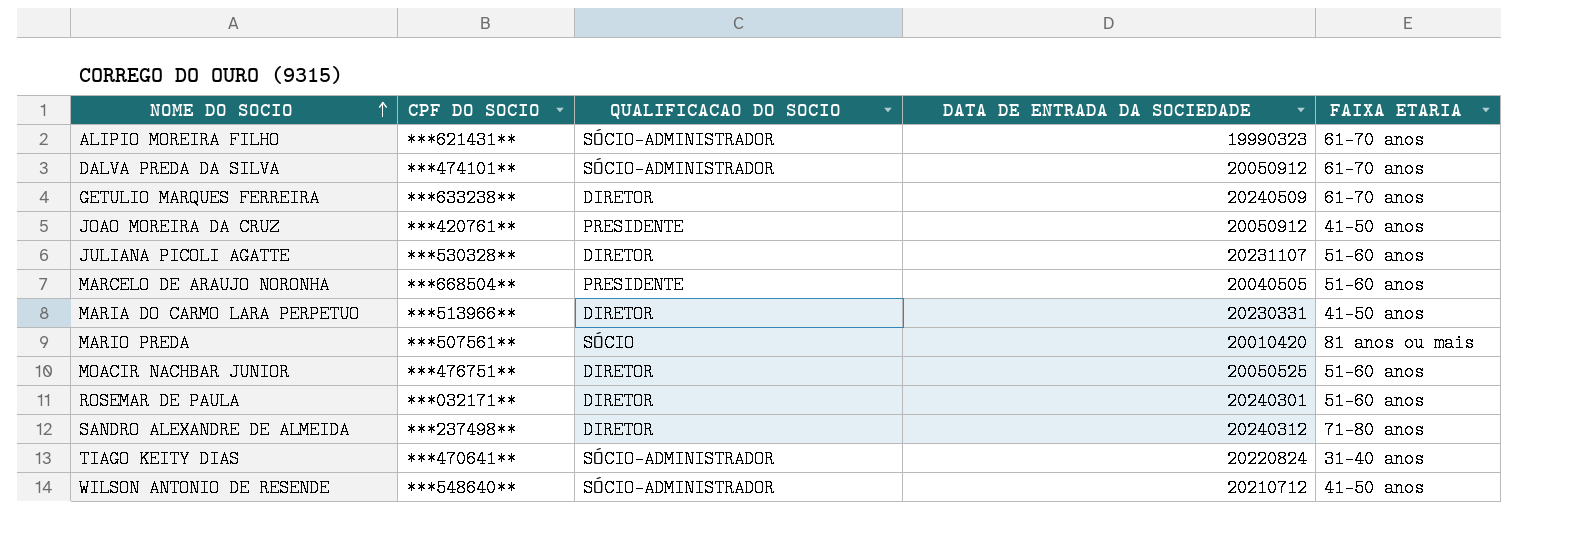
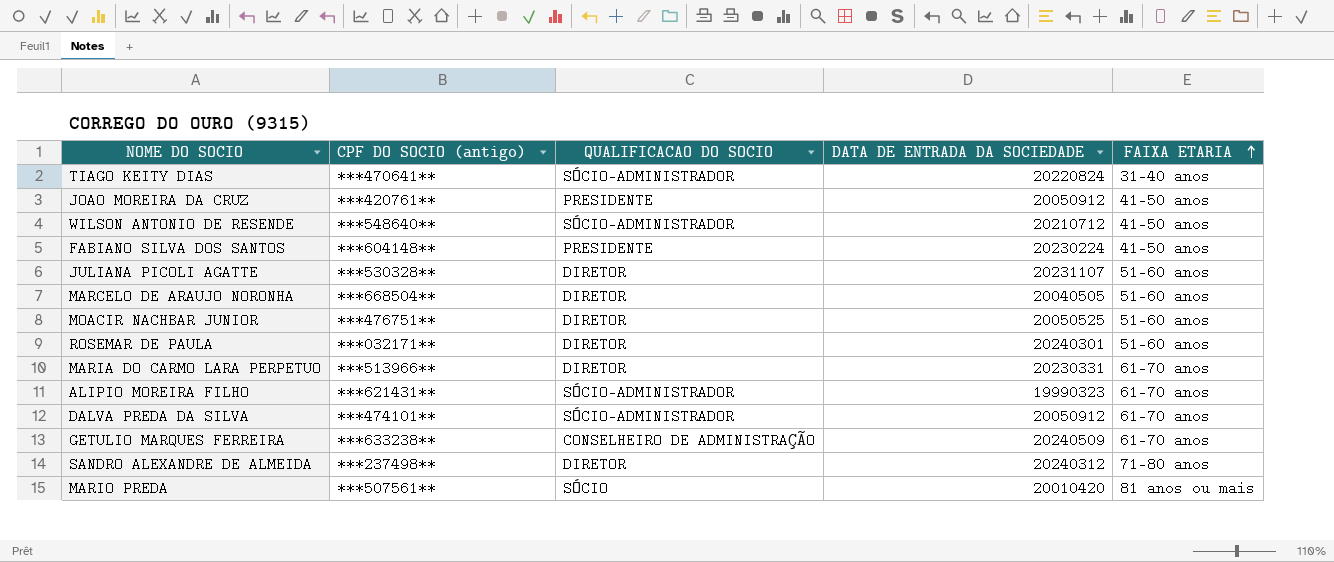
row order: NOME DO SOCIO ascending -> FAIXA ETARIA ascending
column name: CPF DO SOCIO -> CPF DO SOCIO (antigo)
row FABIANO SILVA DOS SANTOS: none -> ***604148** | PRESIDENTE | 20230224 | 41-50 anos
MARCELO DE ARAUJO NORONHA | QUALIFICACAO DO SOCIO: PRESIDENTE -> DIRETOR
MARIA DO CARMO LARA PERPETUO | FAIXA ETARIA: 41-50 anos -> 61-70 anos
GETULIO MARQUES FERREIRA | QUALIFICACAO DO SOCIO: DIRETOR -> CONSELHEIRO DE ADMINISTRAÇÃO

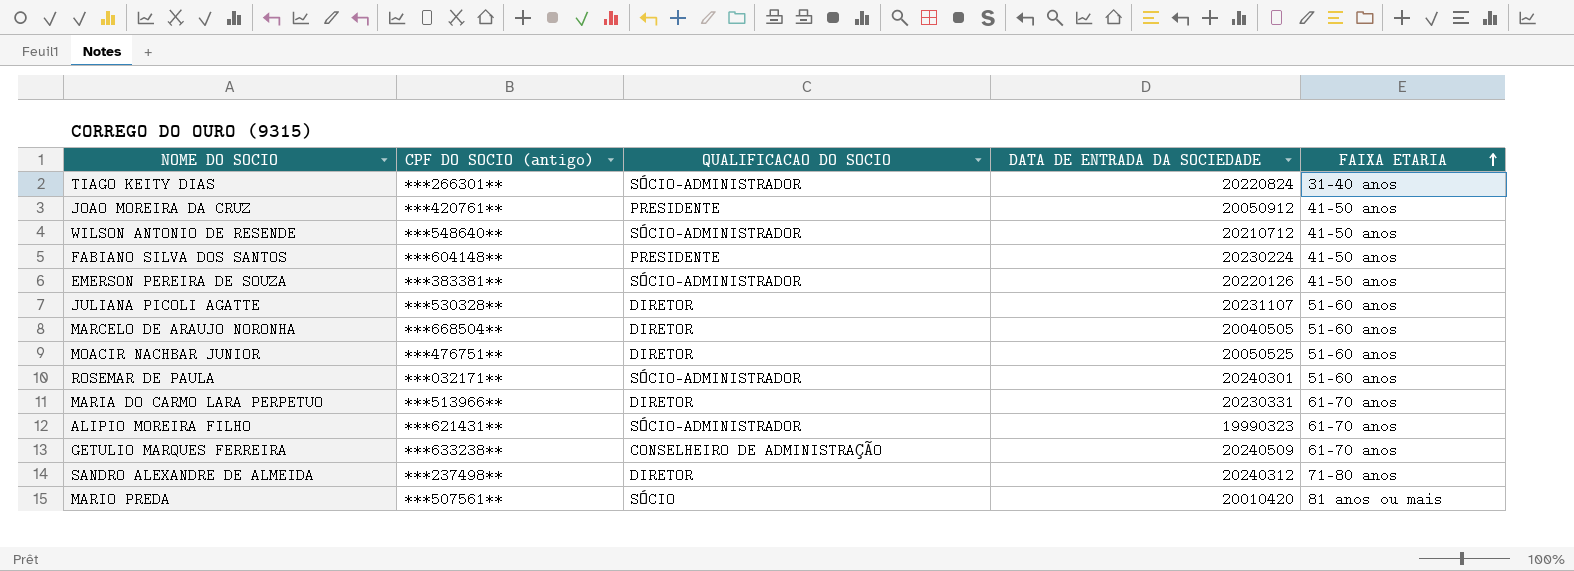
row DALVA PREDA DA SILVA: ***474101** | SÓCIO-ADMINISTRADOR | 20050912 | 61-70 anos -> none
TIAGO KEITY DIAS | CPF DO SOCIO (antigo): ***470641** -> ***266301**
row EMERSON PEREIRA DE SOUZA: none -> ***383381** | SÓCIO-ADMINISTRADOR | 20220126 | 41-50 anos
ROSEMAR DE PAULA | QUALIFICACAO DO SOCIO: DIRETOR -> SÓCIO-ADMINISTRADOR

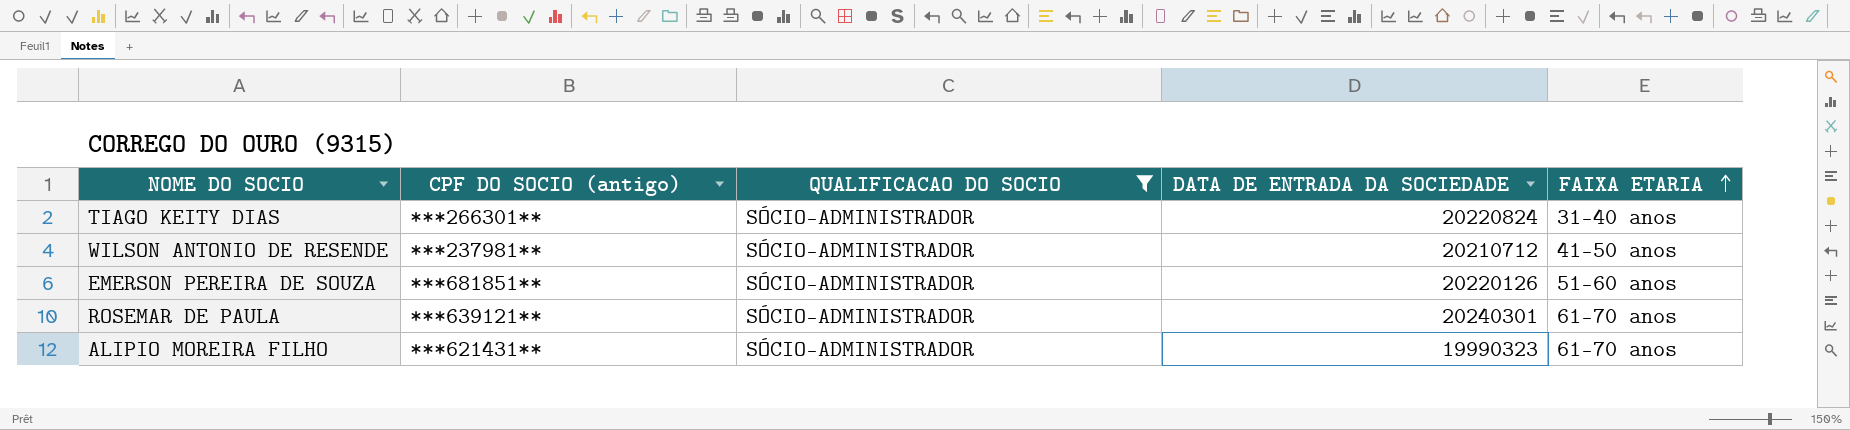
filter: none -> QUALIFICACAO DO SOCIO = SÓCIO-ADMINISTRADOR
WILSON ANTONIO DE RESENDE | CPF DO SOCIO (antigo): ***548640** -> ***237981**
EMERSON PEREIRA DE SOUZA | CPF DO SOCIO (antigo): ***383381** -> ***681851**
EMERSON PEREIRA DE SOUZA | FAIXA ETARIA: 41-50 anos -> 51-60 anos
ROSEMAR DE PAULA | CPF DO SOCIO (antigo): ***032171** -> ***639121**
ROSEMAR DE PAULA | FAIXA ETARIA: 51-60 anos -> 61-70 anos

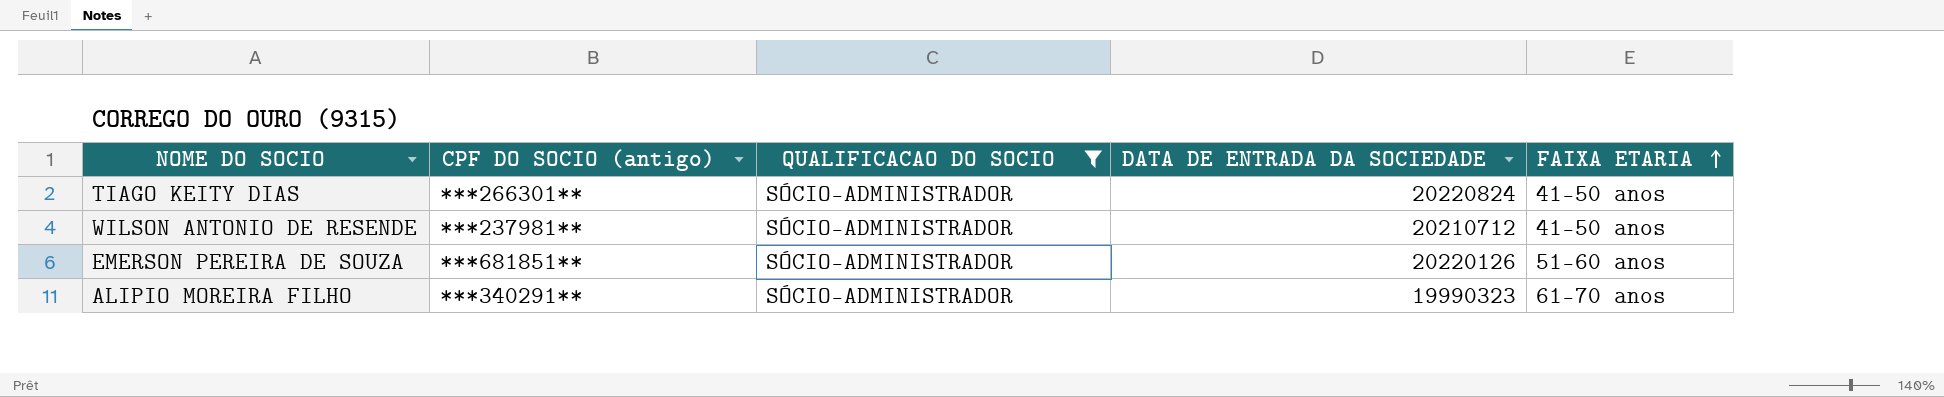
row ROSEMAR DE PAULA: ***639121** | SÓCIO-ADMINISTRADOR | 20240301 | 61-70 anos -> none
TIAGO KEITY DIAS | FAIXA ETARIA: 31-40 anos -> 41-50 anos
ALIPIO MOREIRA FILHO | CPF DO SOCIO (antigo): ***621431** -> ***340291**

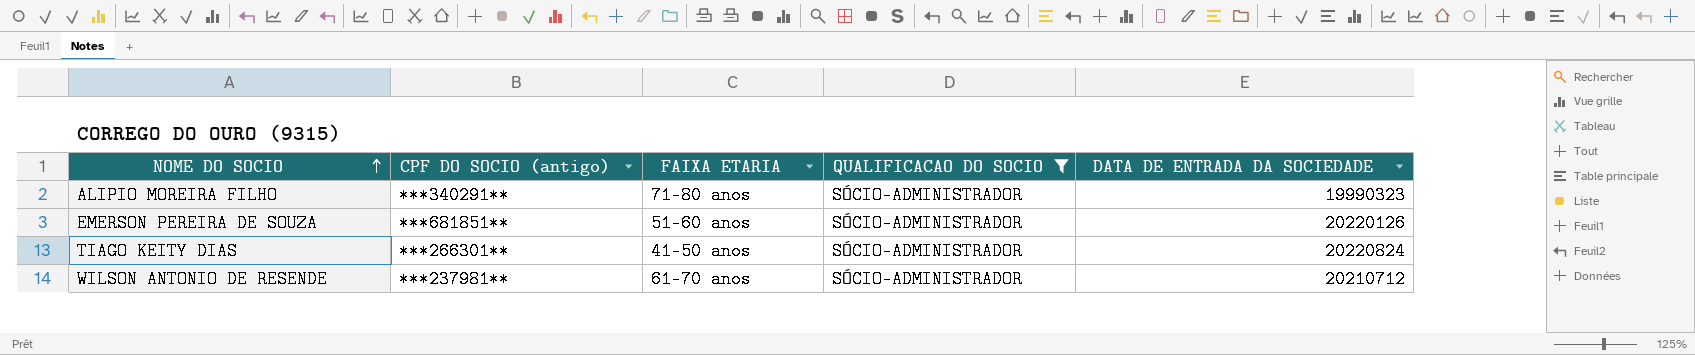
row order: FAIXA ETARIA ascending -> NOME DO SOCIO ascending
column FAIXA ETARIA | position: 5 -> 3
ALIPIO MOREIRA FILHO | FAIXA ETARIA: 61-70 anos -> 71-80 anos
WILSON ANTONIO DE RESENDE | FAIXA ETARIA: 41-50 anos -> 61-70 anos

